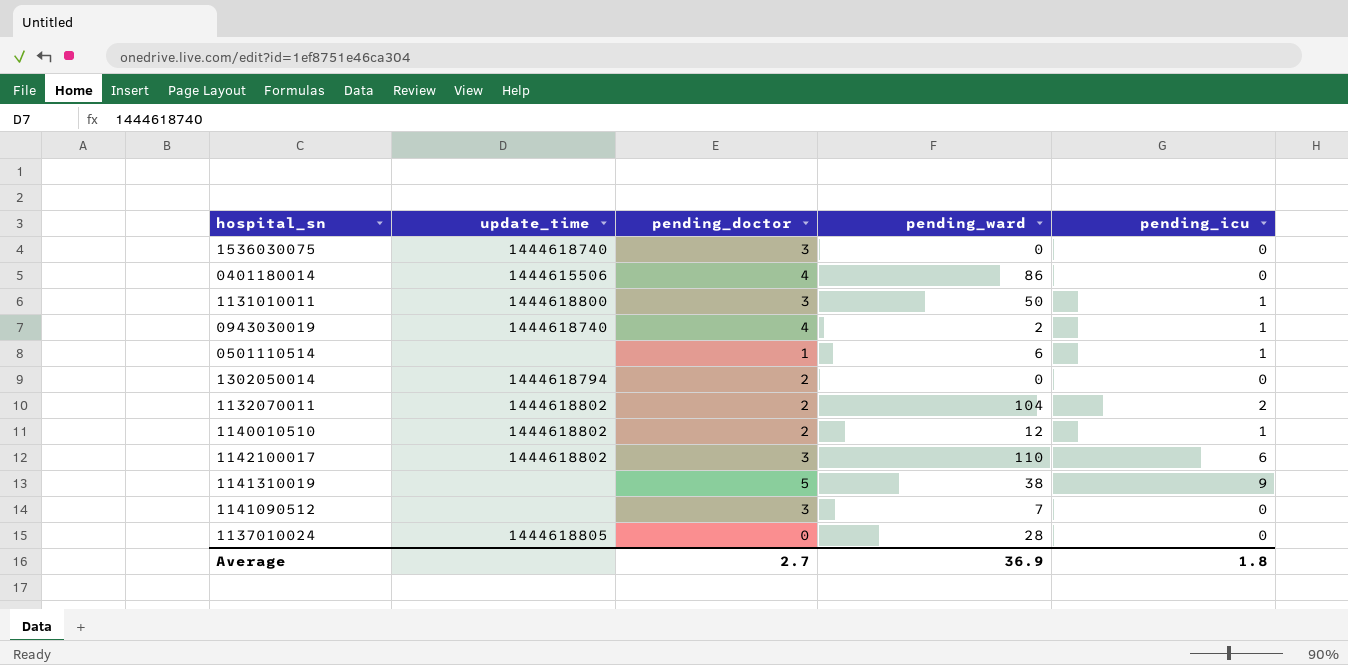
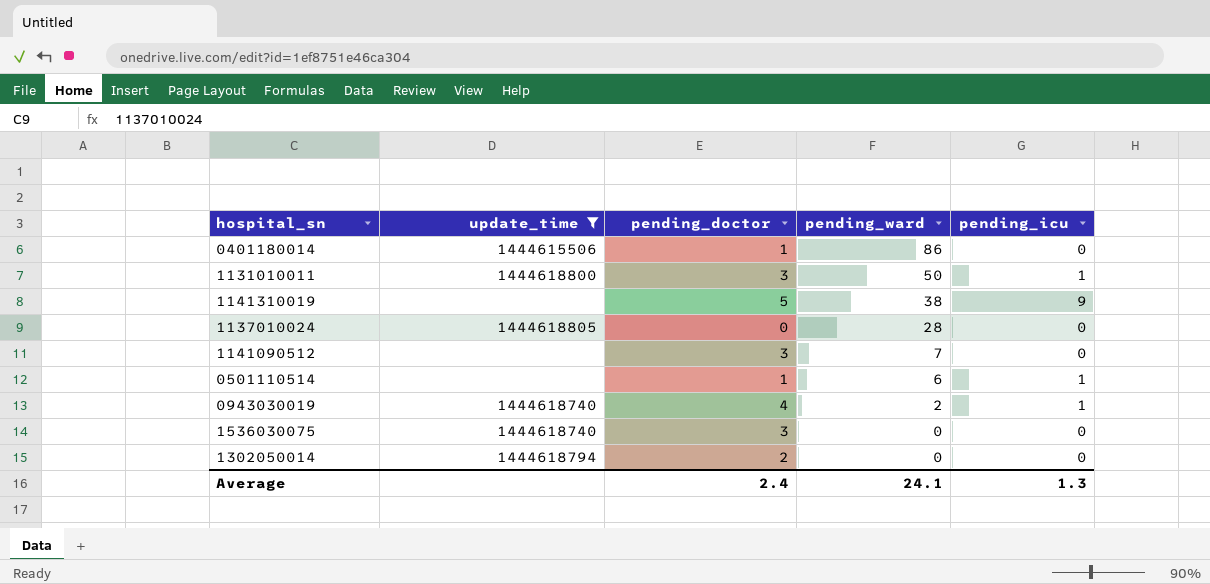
filter: none -> update_time != 1444618802
row order: none -> pending_ward descending
0401180014 | pending_doctor: 4 -> 1
Average | pending_doctor: 2.7 -> 2.4
Average | pending_ward: 36.9 -> 24.1
Average | pending_icu: 1.8 -> 1.3

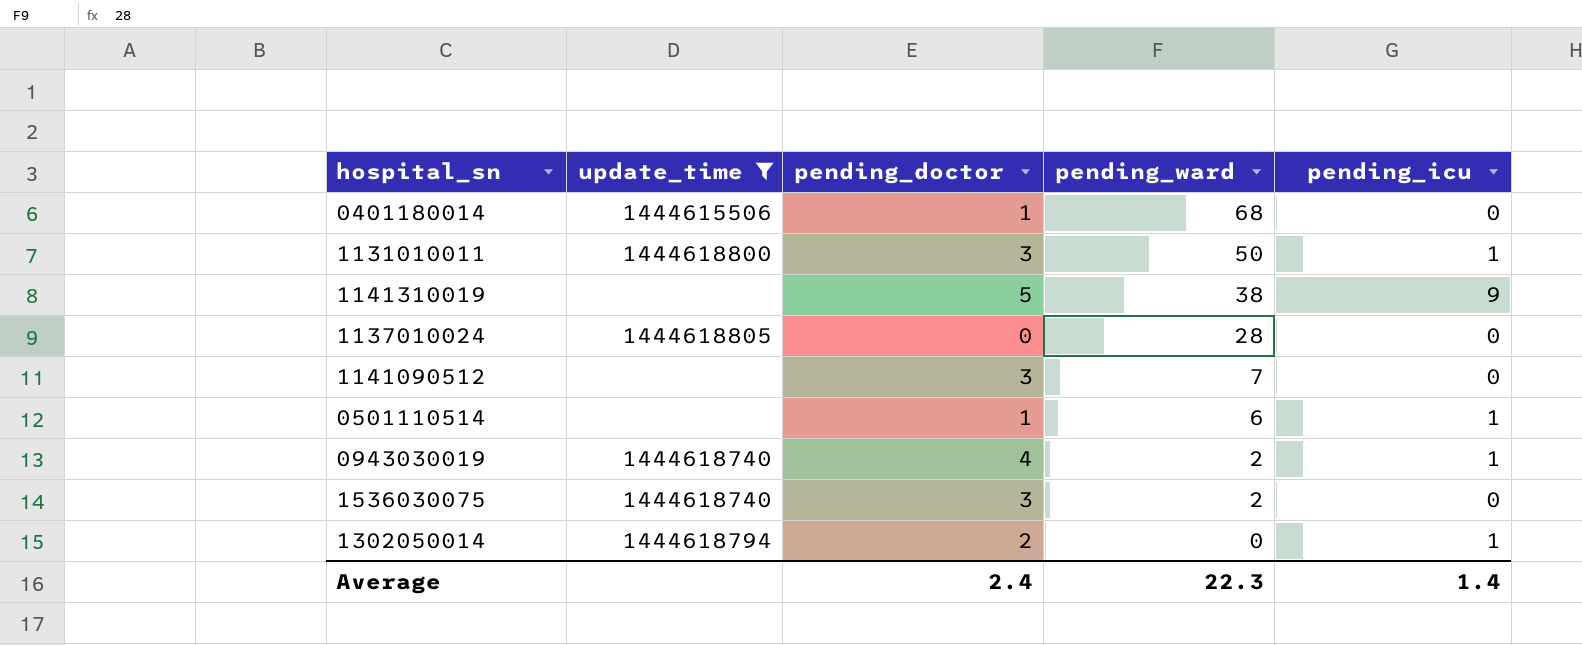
0401180014 | pending_ward: 86 -> 68
1536030075 | pending_ward: 0 -> 2
1302050014 | pending_icu: 0 -> 1
Average | pending_ward: 24.1 -> 22.3
Average | pending_icu: 1.3 -> 1.4

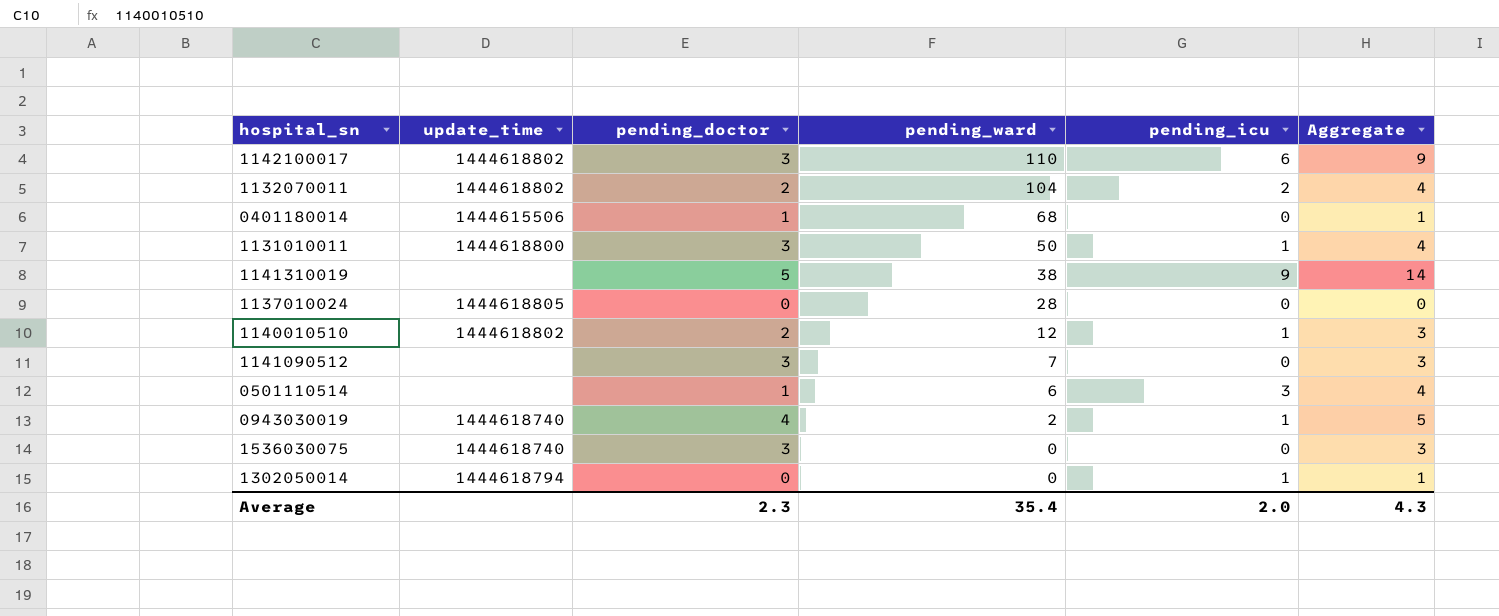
filter: update_time != 1444618802 -> none
column Aggregate | formula: none -> [pending_doctor] + [pending_icu]
0501110514 | pending_icu: 1 -> 3
1536030075 | pending_ward: 2 -> 0
1302050014 | pending_doctor: 2 -> 0
Average | pending_doctor: 2.4 -> 2.3
Average | pending_ward: 22.3 -> 35.4
Average | pending_icu: 1.4 -> 2.0

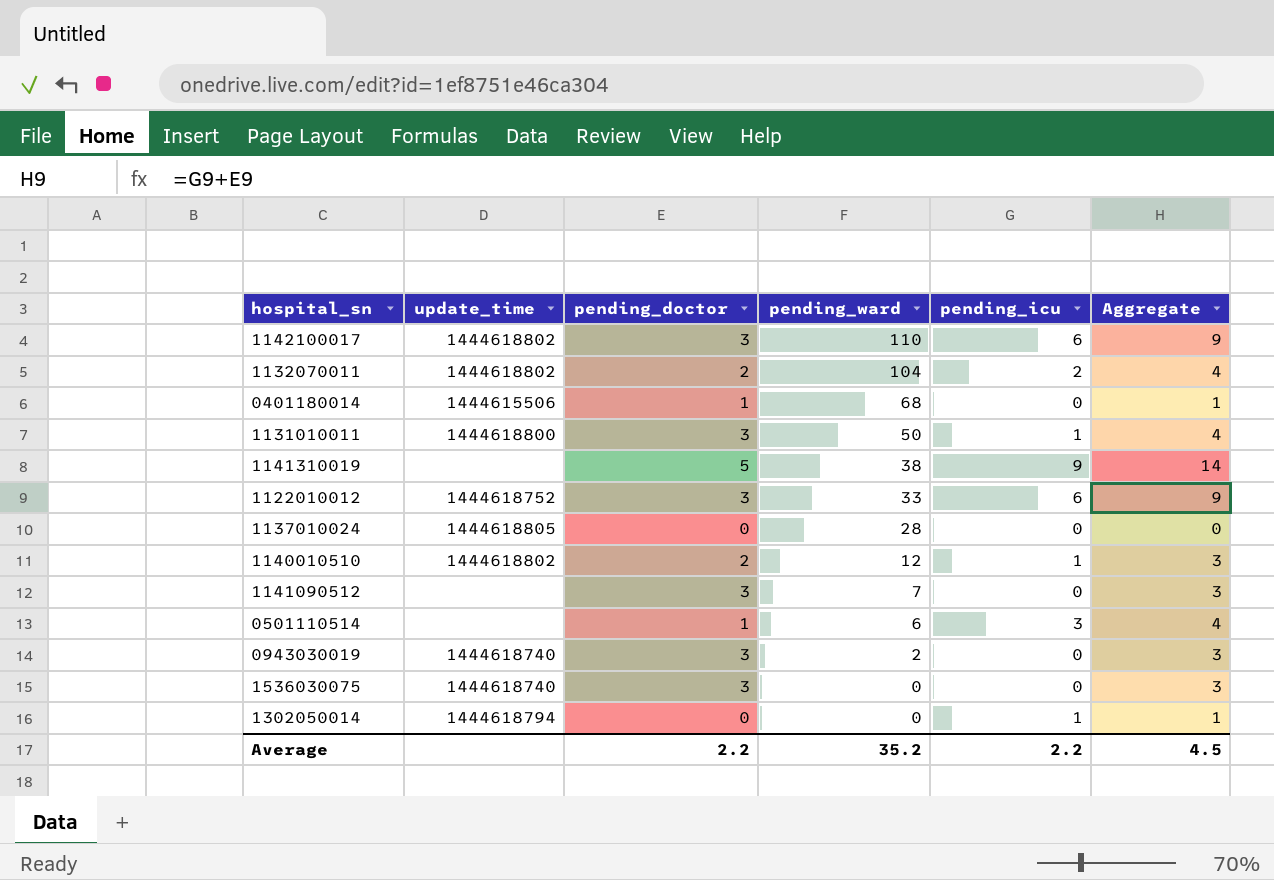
row 1122010012: none -> 1444618752 | 3 | 33 | 6 | 9
0943030019 | pending_doctor: 4 -> 3
0943030019 | pending_icu: 1 -> 0
0943030019 | Aggregate: 5 -> 3
Average | pending_doctor: 2.3 -> 2.2
Average | pending_ward: 35.4 -> 35.2
Average | pending_icu: 2.0 -> 2.2
Average | Aggregate: 4.3 -> 4.5

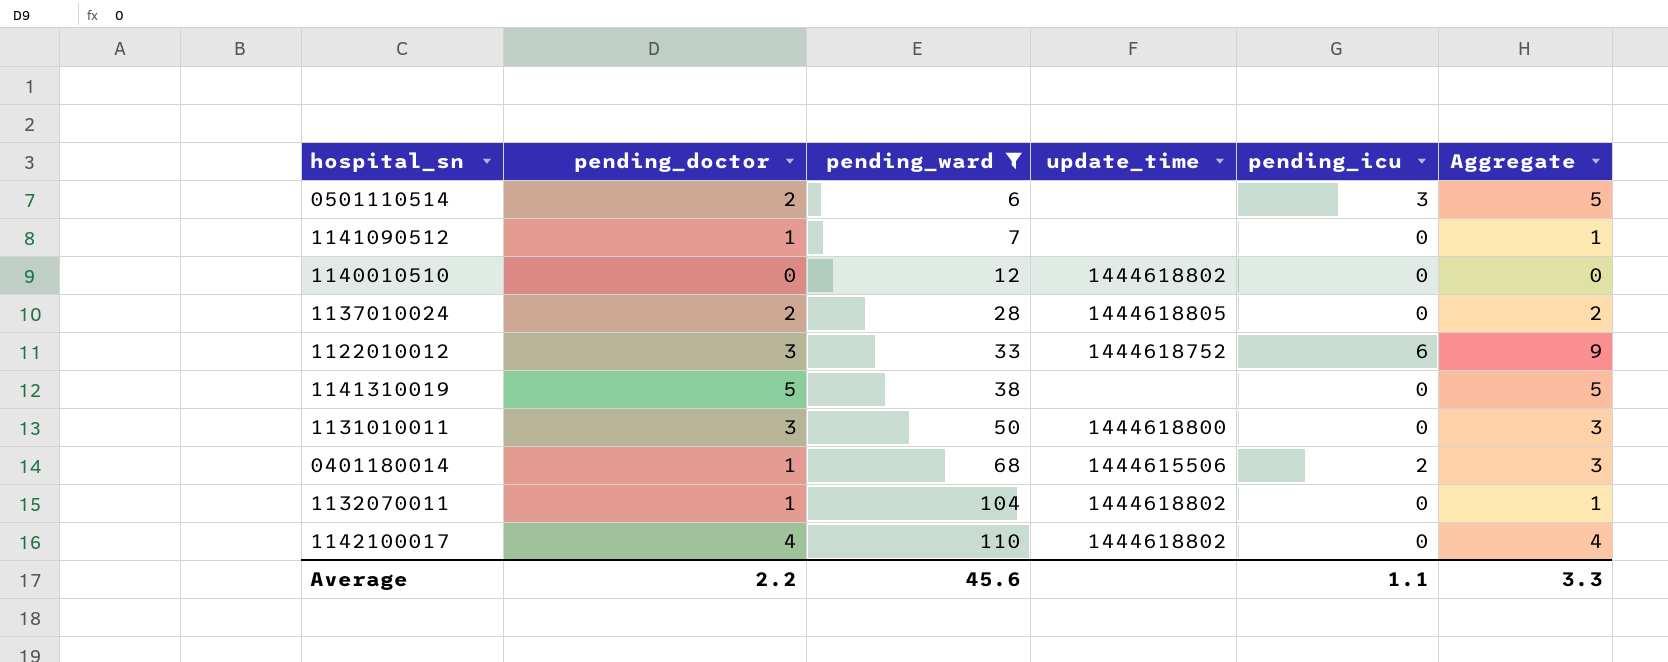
filter: none -> pending_ward >= 6
row order: pending_ward descending -> pending_ward ascending
column update_time | position: 2 -> 4
0501110514 | pending_doctor: 1 -> 2
0501110514 | Aggregate: 4 -> 5
1141090512 | pending_doctor: 3 -> 1
1141090512 | Aggregate: 3 -> 1
1140010510 | pending_doctor: 2 -> 0
1140010510 | pending_icu: 1 -> 0
1140010510 | Aggregate: 3 -> 0
1137010024 | pending_doctor: 0 -> 2
1137010024 | Aggregate: 0 -> 2
1141310019 | pending_icu: 9 -> 0
1141310019 | Aggregate: 14 -> 5
1131010011 | pending_icu: 1 -> 0
1131010011 | Aggregate: 4 -> 3
0401180014 | pending_icu: 0 -> 2
0401180014 | Aggregate: 1 -> 3
1132070011 | pending_doctor: 2 -> 1
1132070011 | pending_icu: 2 -> 0
1132070011 | Aggregate: 4 -> 1
1142100017 | pending_doctor: 3 -> 4
1142100017 | pending_icu: 6 -> 0
1142100017 | Aggregate: 9 -> 4
Average | pending_ward: 35.2 -> 45.6
Average | pending_icu: 2.2 -> 1.1
Average | Aggregate: 4.5 -> 3.3

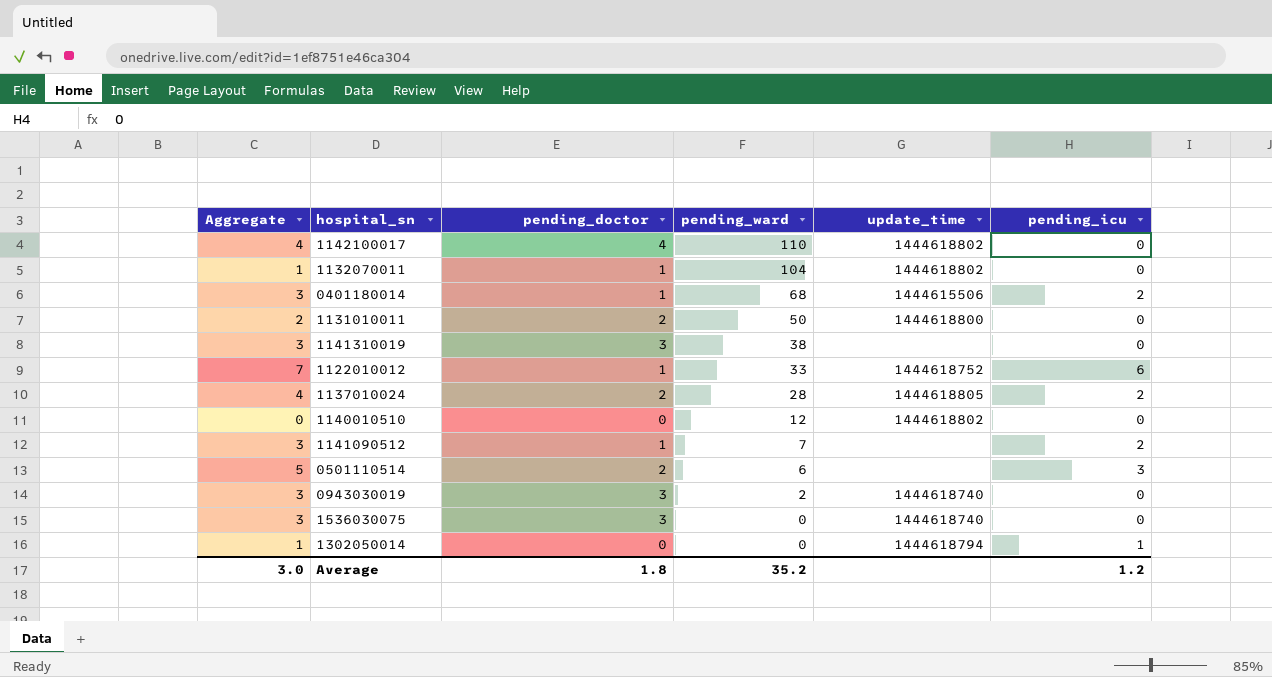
filter: pending_ward >= 6 -> none
row order: pending_ward ascending -> pending_ward descending
column Aggregate | position: 6 -> 1
1131010011 | Aggregate: 3 -> 2
1131010011 | pending_doctor: 3 -> 2
1141310019 | Aggregate: 5 -> 3
1141310019 | pending_doctor: 5 -> 3
1122010012 | Aggregate: 9 -> 7
1122010012 | pending_doctor: 3 -> 1
1137010024 | Aggregate: 2 -> 4
1137010024 | pending_icu: 0 -> 2
1141090512 | Aggregate: 1 -> 3
1141090512 | pending_icu: 0 -> 2
Average | Aggregate: 3.3 -> 3.0
Average | pending_doctor: 2.2 -> 1.8
Average | pending_ward: 45.6 -> 35.2
Average | pending_icu: 1.1 -> 1.2

